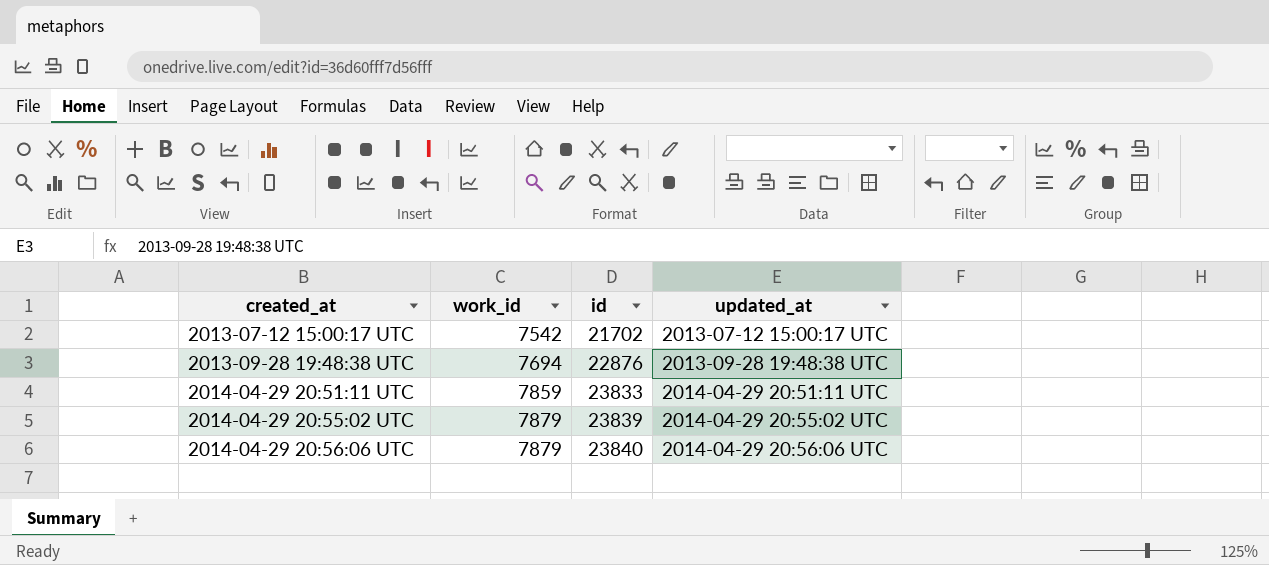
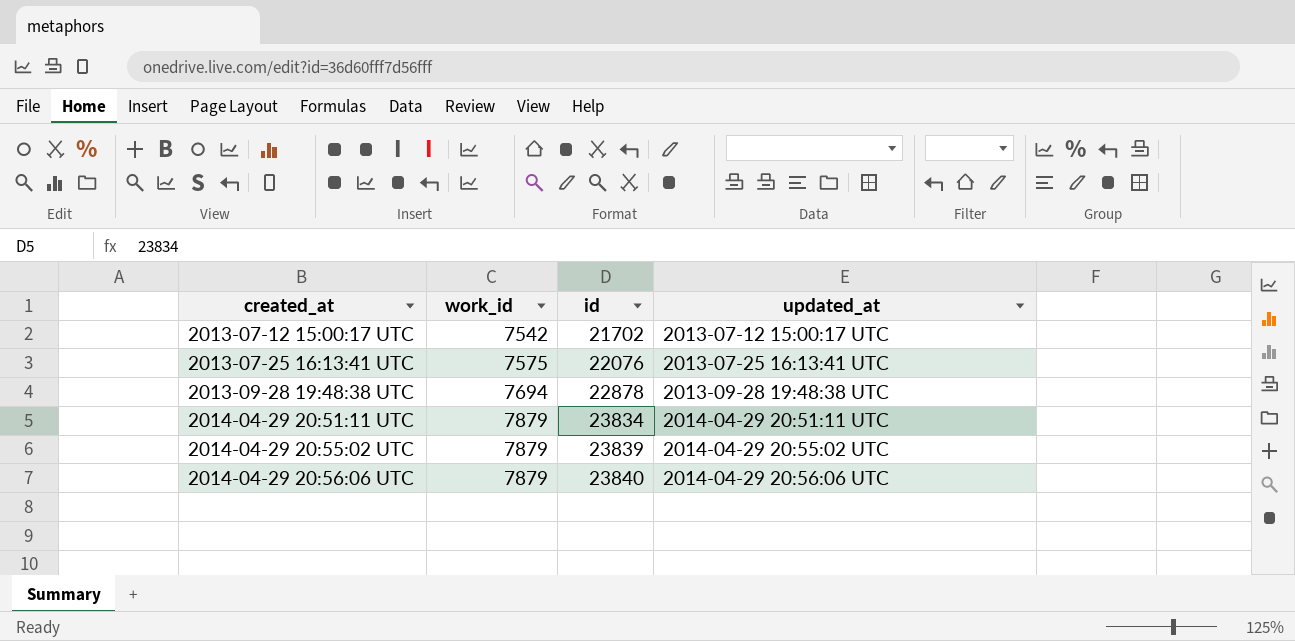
row 2013-07-25 16:13:41 UTC: none -> 7575 | 22076 | 2013-07-25 16:13:41 UTC
2013-09-28 19:48:38 UTC | id: 22876 -> 22878
2014-04-29 20:51:11 UTC | work_id: 7859 -> 7879
2014-04-29 20:51:11 UTC | id: 23833 -> 23834

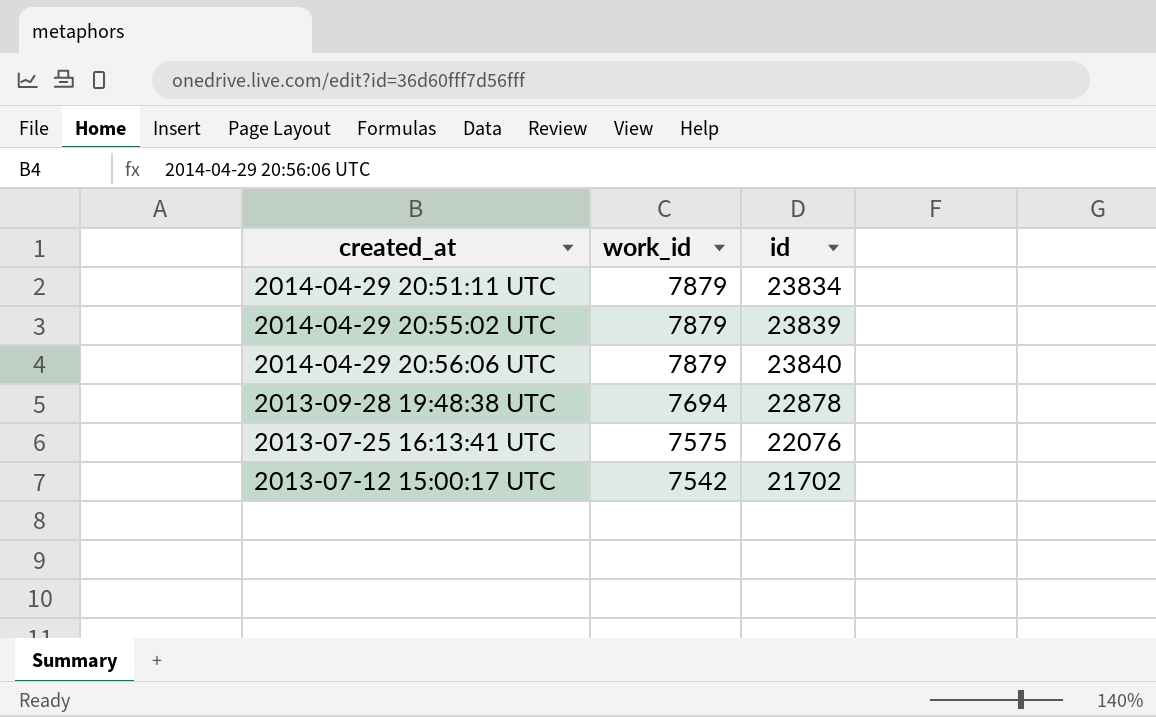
row order: created_at ascending -> work_id descending
column updated_at | position: 4 -> none

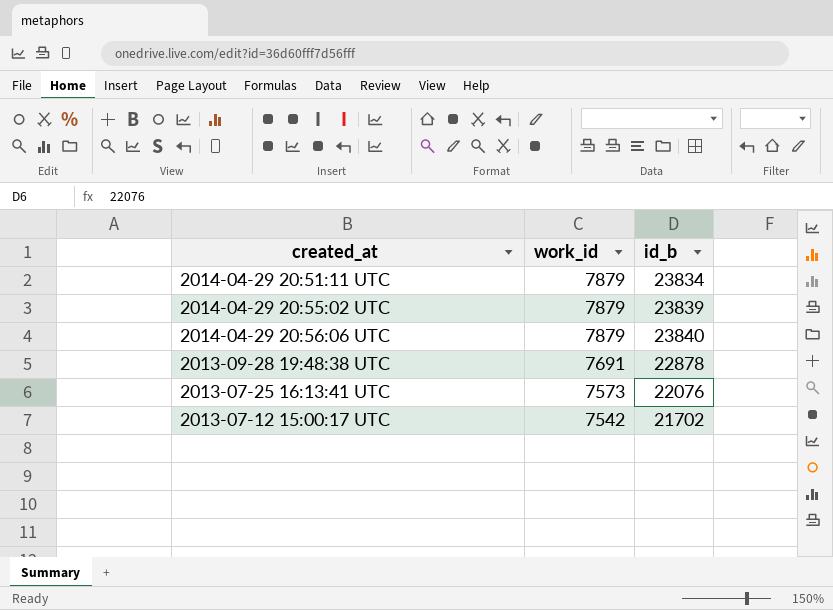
column name: id -> id_b
2013-09-28 19:48:38 UTC | work_id: 7694 -> 7691
2013-07-25 16:13:41 UTC | work_id: 7575 -> 7573

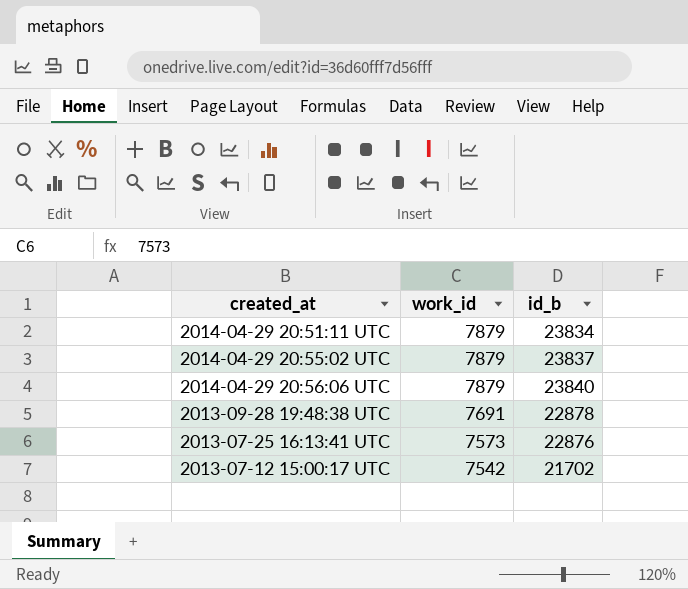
2014-04-29 20:55:02 UTC | id_b: 23839 -> 23837
2013-07-25 16:13:41 UTC | id_b: 22076 -> 22876

